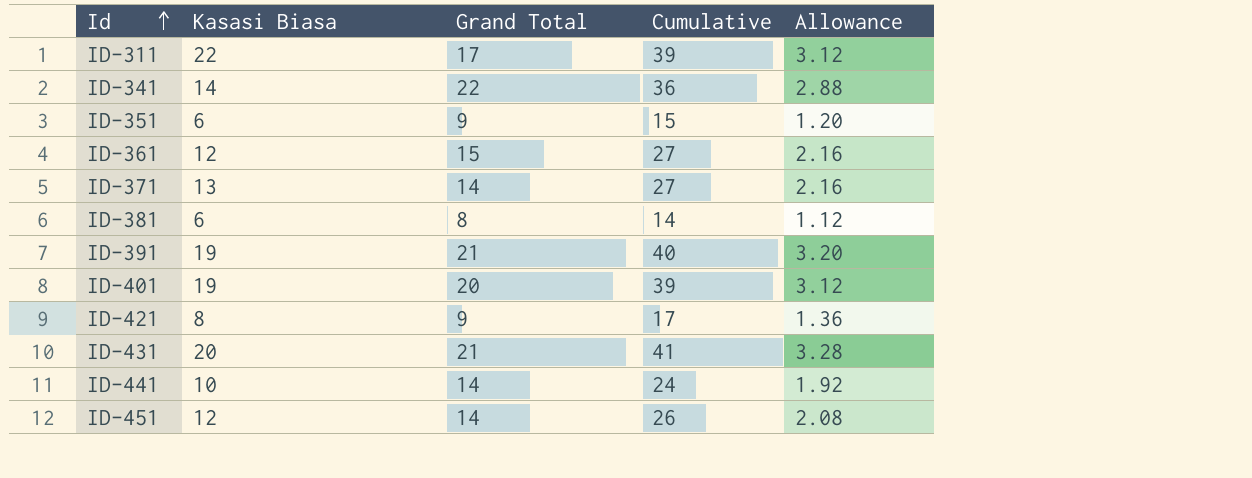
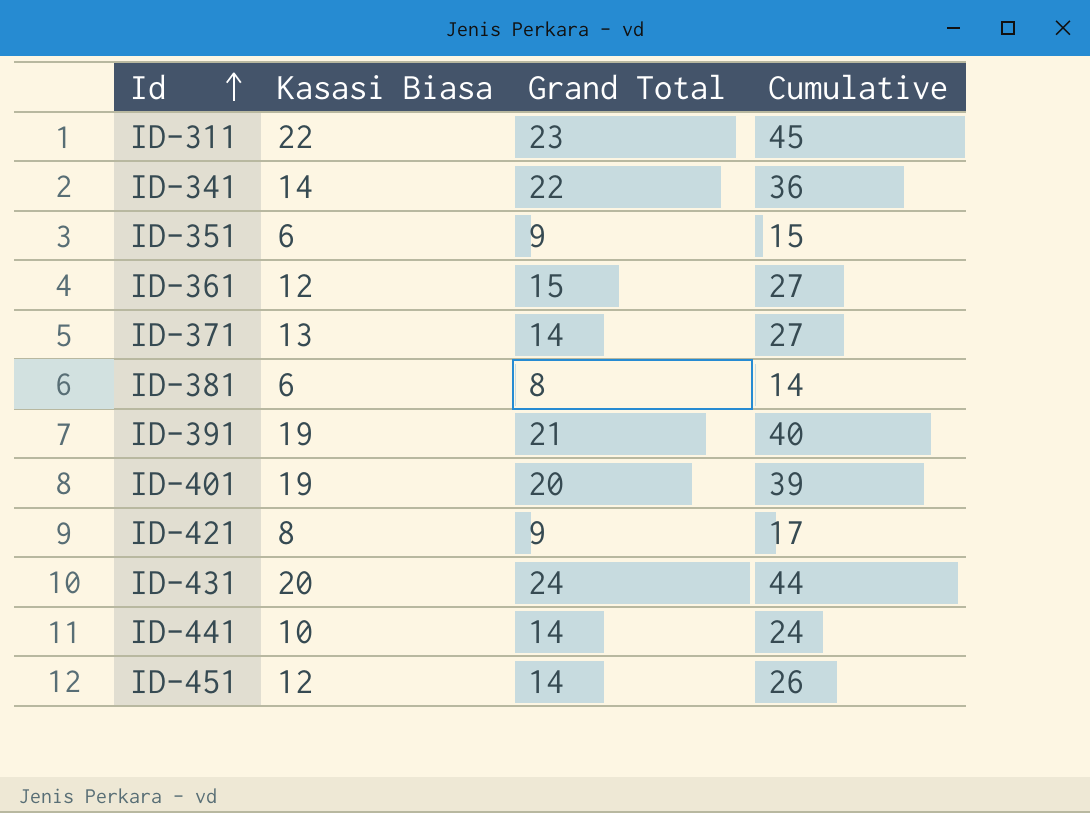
column Allowance | formula: [Cumulative] * 0.08 -> none
ID-311 | Grand Total: 17 -> 23
ID-311 | Cumulative: 39 -> 45
ID-431 | Grand Total: 21 -> 24
ID-431 | Cumulative: 41 -> 44

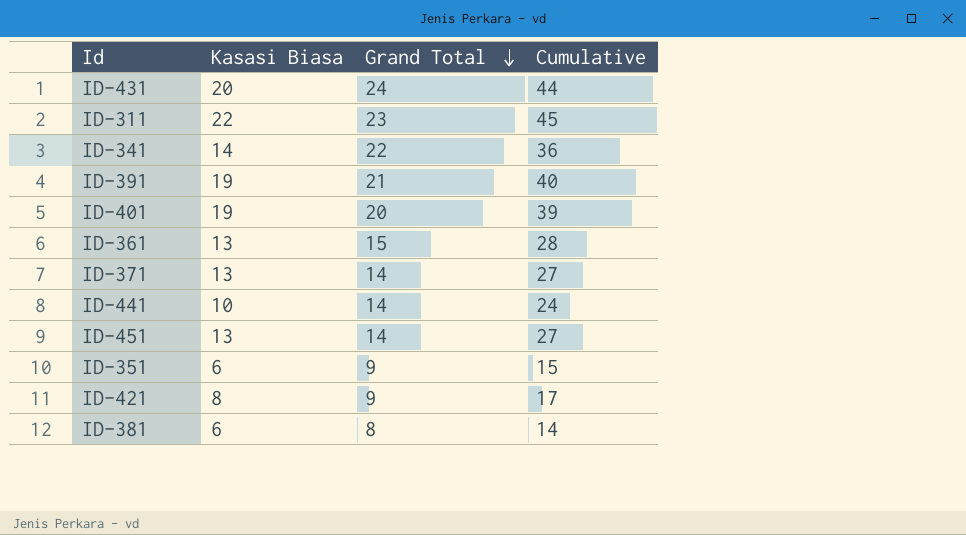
row order: Id ascending -> Grand Total descending
ID-361 | Kasasi Biasa: 12 -> 13
ID-361 | Cumulative: 27 -> 28
ID-451 | Kasasi Biasa: 12 -> 13
ID-451 | Cumulative: 26 -> 27

